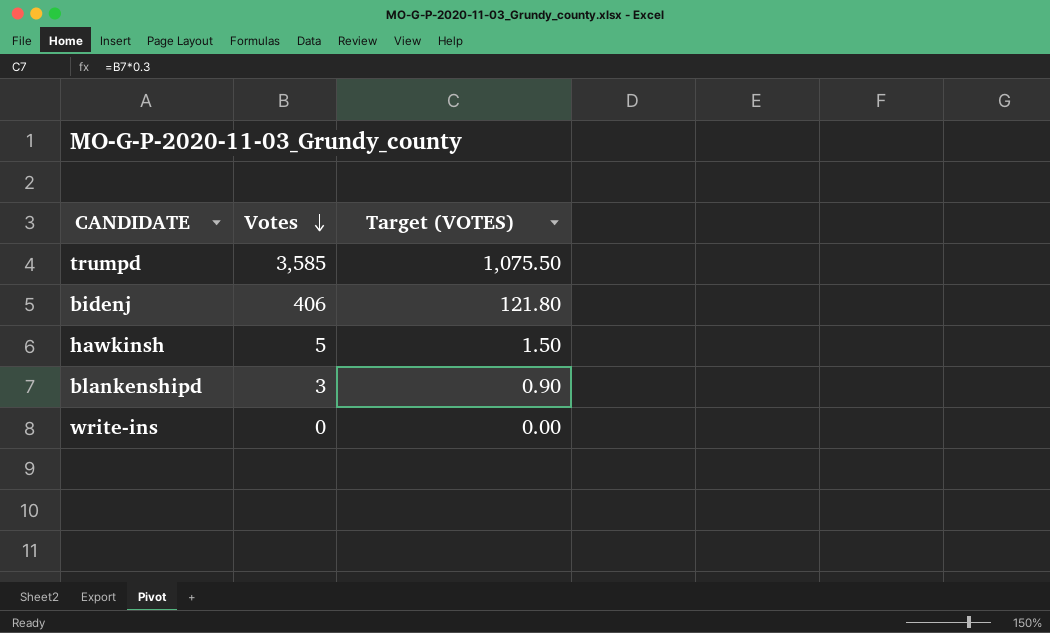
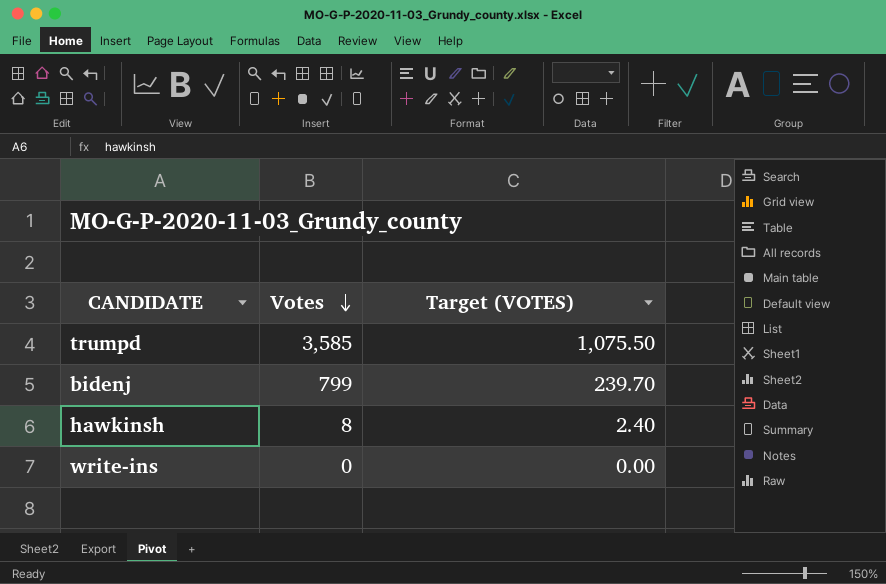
row blankenshipd: 3 | 0.90 -> none
bidenj | Votes: 406 -> 799
bidenj | Target (VOTES): 121.80 -> 239.70
hawkinsh | Votes: 5 -> 8
hawkinsh | Target (VOTES): 1.50 -> 2.40

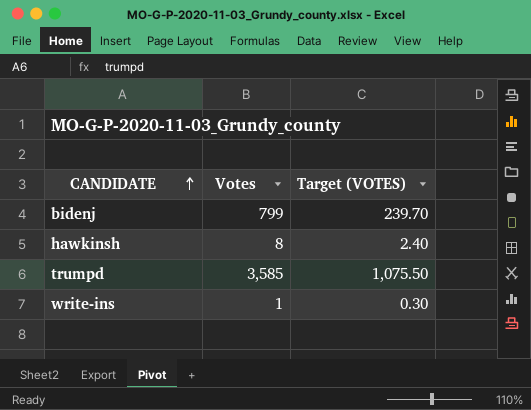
row order: Votes descending -> CANDIDATE ascending
write-ins | Votes: 0 -> 1
write-ins | Target (VOTES): 0.00 -> 0.30

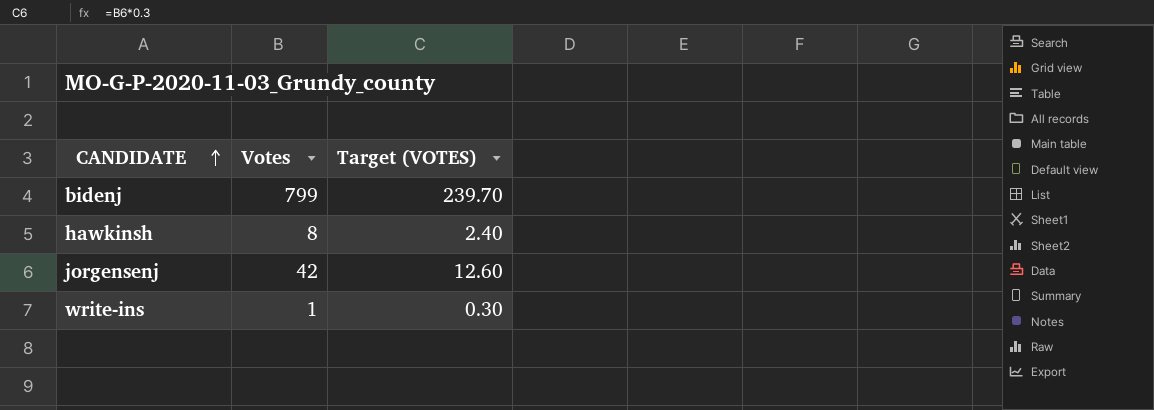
row trumpd: 3,585 | 1,075.50 -> none
row jorgensenj: none -> 42 | 12.60

